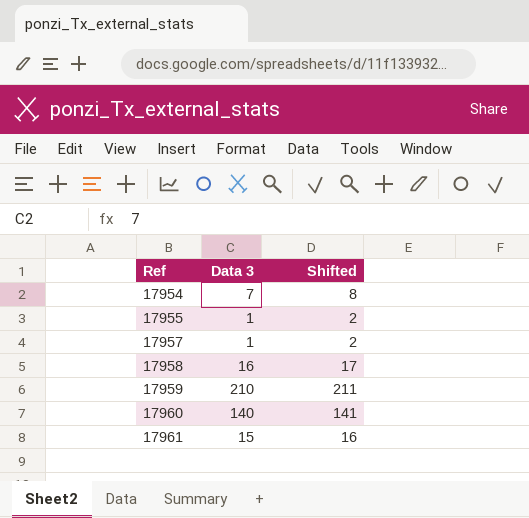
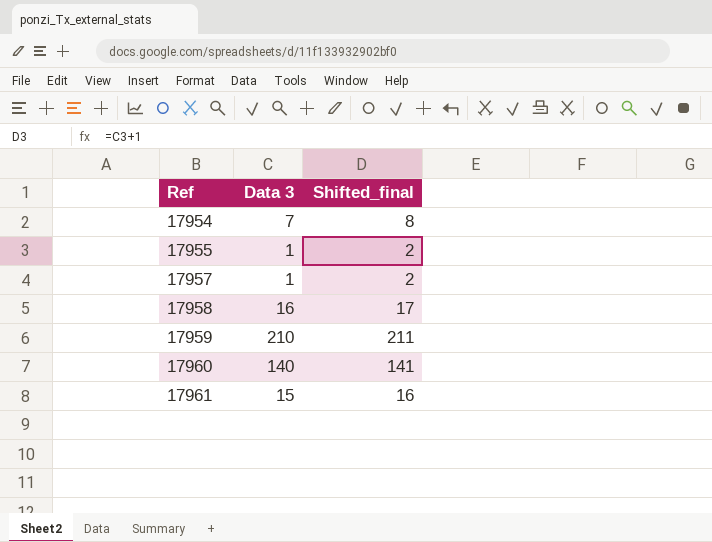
column name: Shifted -> Shifted_final

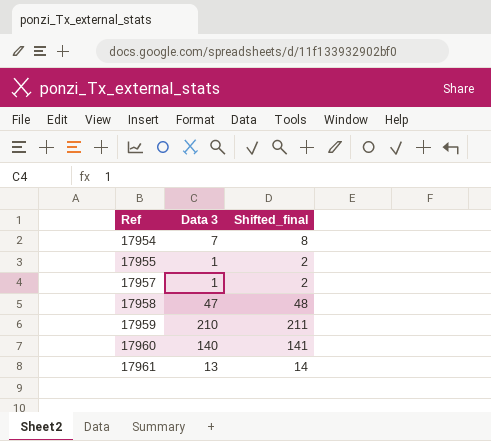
17958 | Data 3: 16 -> 47
17958 | Shifted_final: 17 -> 48
17961 | Data 3: 15 -> 13
17961 | Shifted_final: 16 -> 14

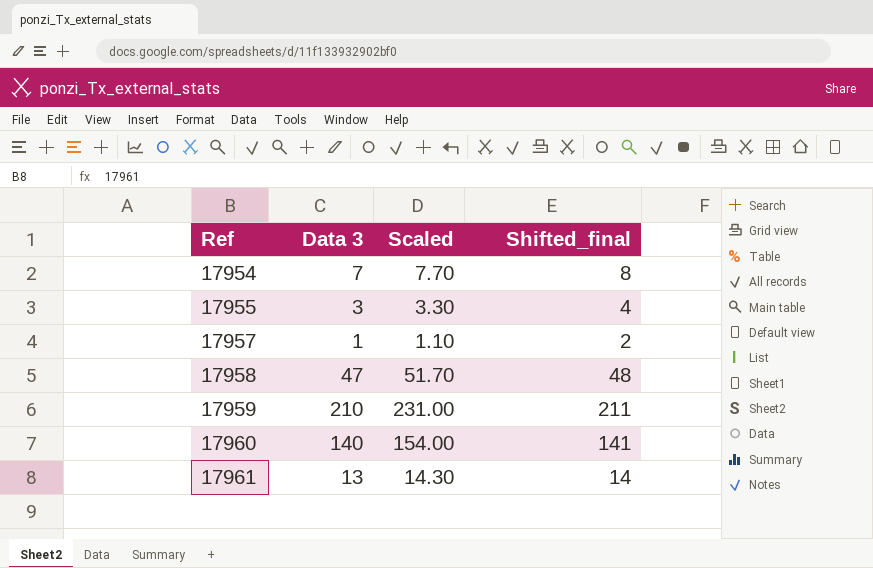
column Scaled | formula: none -> [Data 3] * 1.1
17955 | Data 3: 1 -> 3
17955 | Shifted_final: 2 -> 4

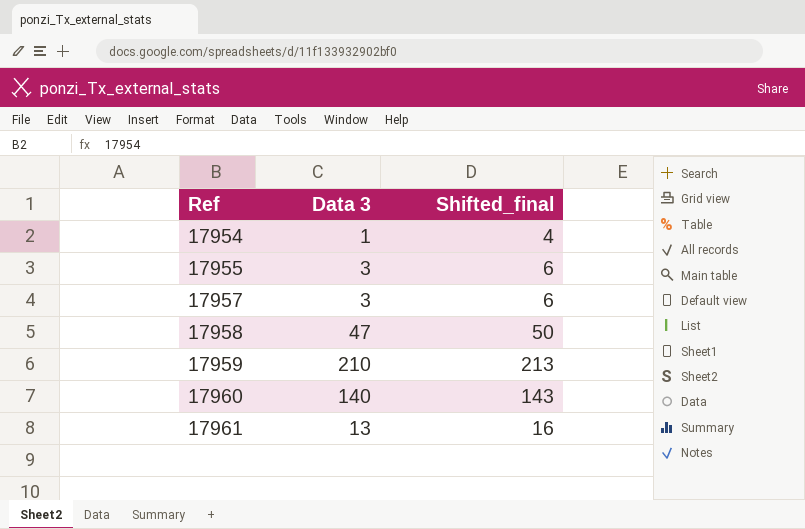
column Scaled | formula: [Data 3] * 1.1 -> none
column Shifted_final | formula: [Data 3] + 1 -> [Data 3] + 3
17954 | Data 3: 7 -> 1
17957 | Data 3: 1 -> 3

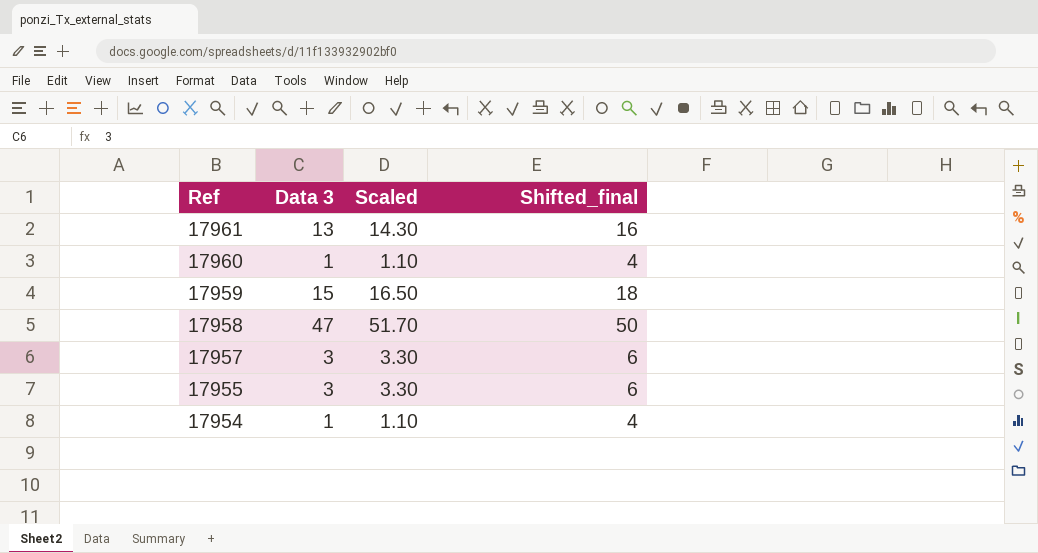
row order: Ref ascending -> Ref descending
column Scaled | formula: none -> [Data 3] * 1.1
17960 | Data 3: 140 -> 1
17960 | Shifted_final: 143 -> 4
17959 | Data 3: 210 -> 15
17959 | Shifted_final: 213 -> 18

